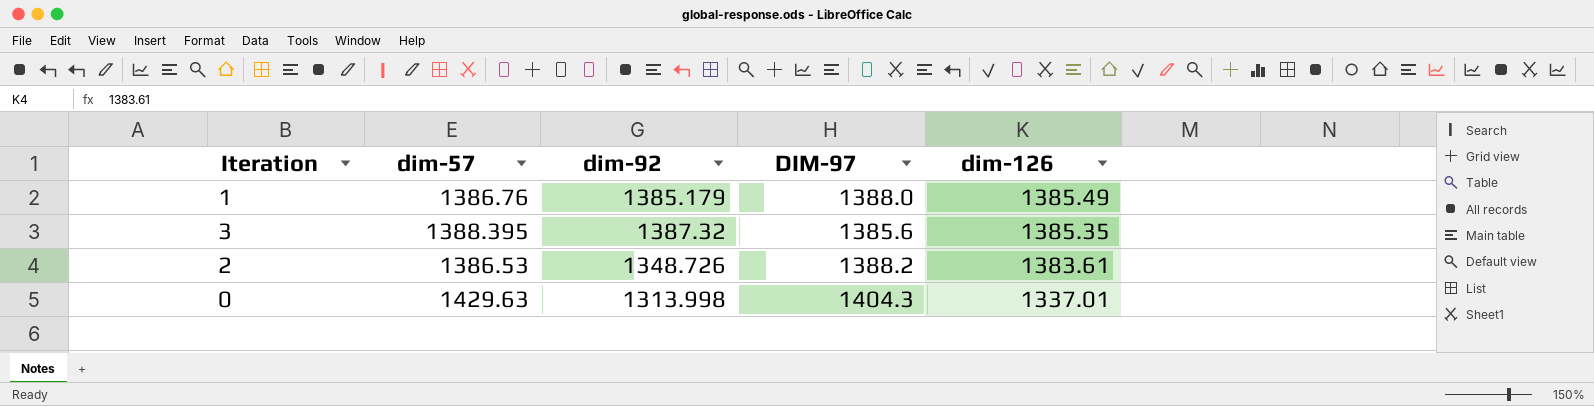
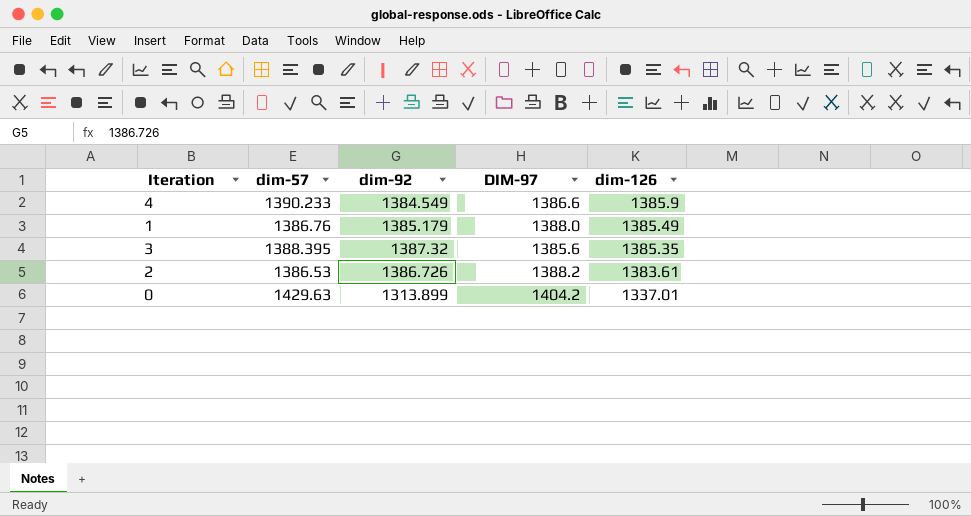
row 4: none -> 1390.233 | 1384.549 | 1386.6 | 1385.9
2 | dim-92: 1348.726 -> 1386.726
0 | dim-92: 1313.998 -> 1313.899
0 | DIM-97: 1404.3 -> 1404.2

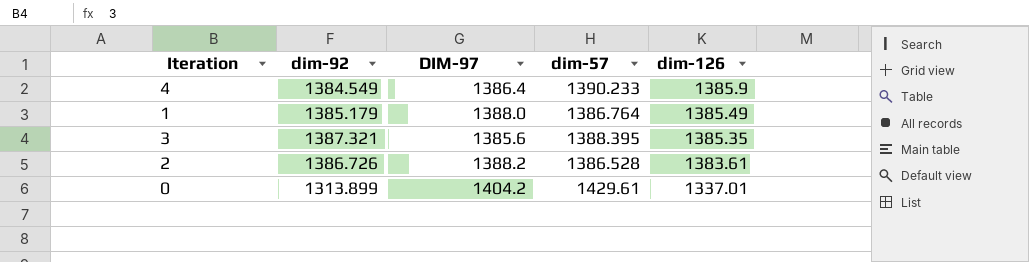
column dim-57 | position: 2 -> 4
4 | DIM-97: 1386.6 -> 1386.4
1 | dim-57: 1386.76 -> 1386.764
3 | dim-92: 1387.32 -> 1387.321
2 | dim-57: 1386.53 -> 1386.528
0 | dim-57: 1429.63 -> 1429.61

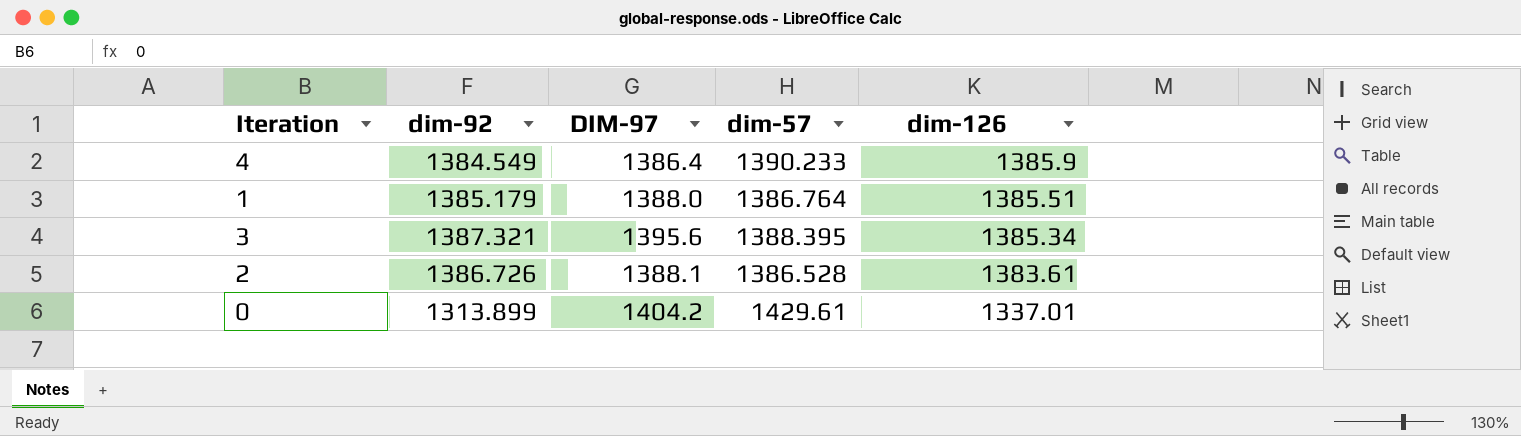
1 | dim-126: 1385.49 -> 1385.51
3 | DIM-97: 1385.6 -> 1395.6
3 | dim-126: 1385.35 -> 1385.34
2 | DIM-97: 1388.2 -> 1388.1

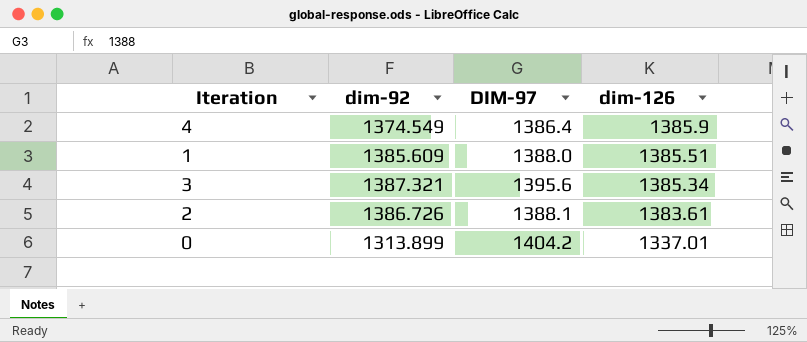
column dim-57 | position: 4 -> none
4 | dim-92: 1384.549 -> 1374.549
1 | dim-92: 1385.179 -> 1385.609

